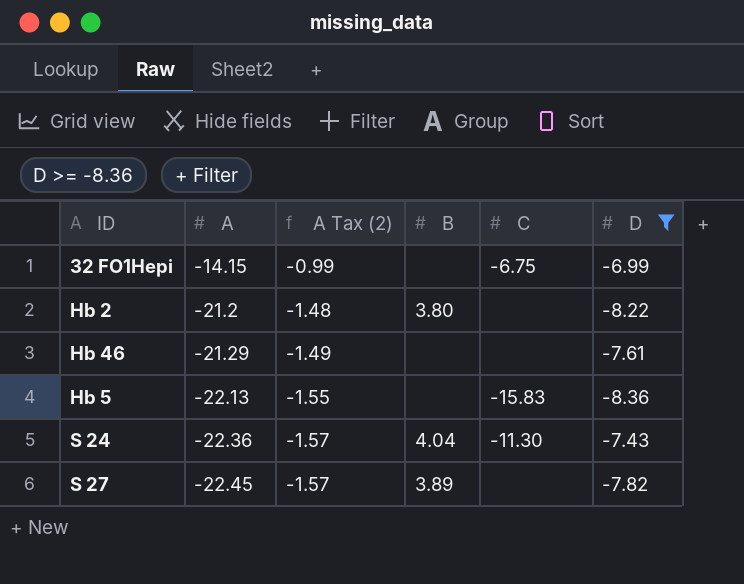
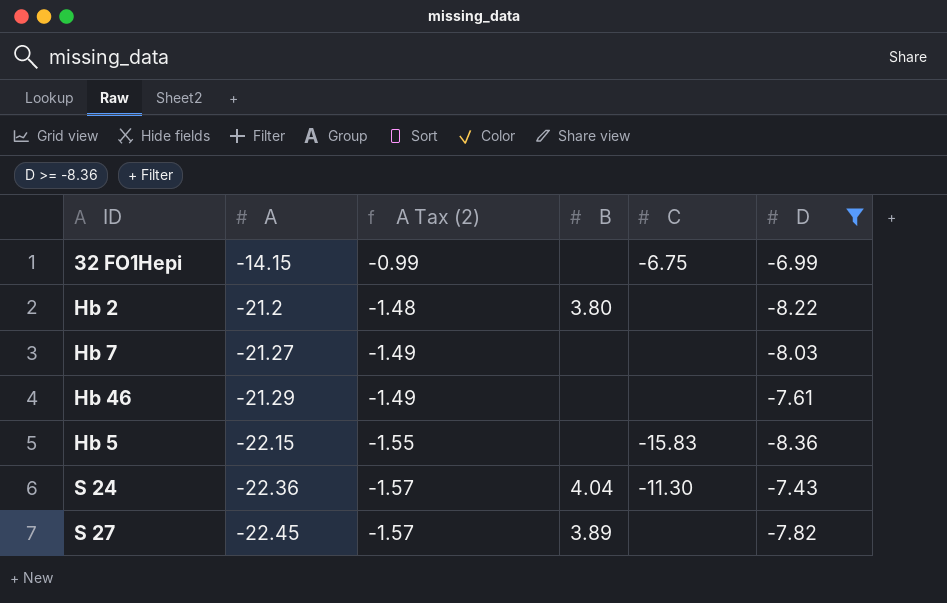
row Hb 7: none -> -21.27 | -1.49 | none | none | -8.03
Hb 5 | A: -22.13 -> -22.15

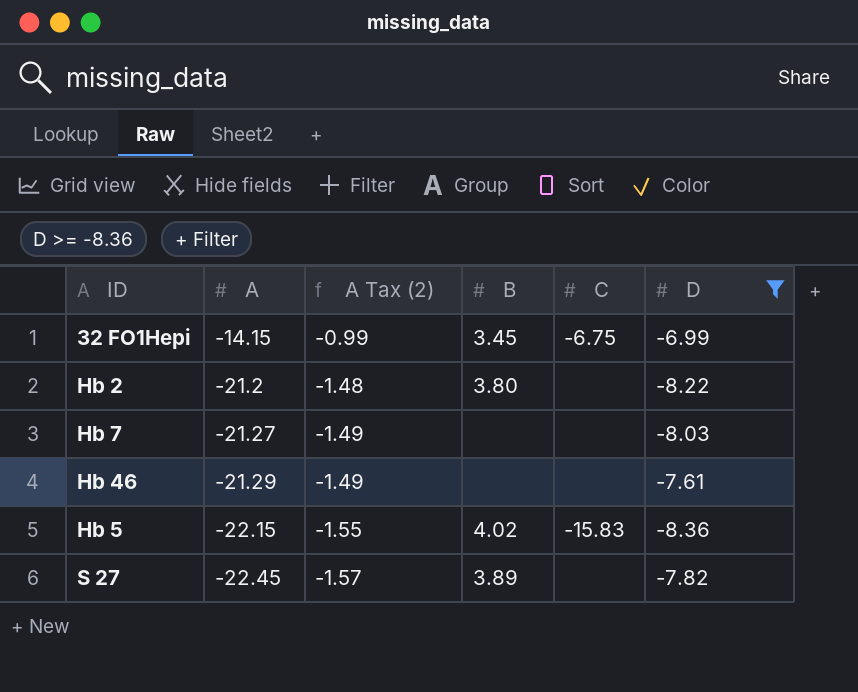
row S 24: -22.36 | -1.57 | 4.04 | -11.30 | -7.43 -> none
32 FO1Hepi | B: none -> 3.45
Hb 5 | B: none -> 4.02

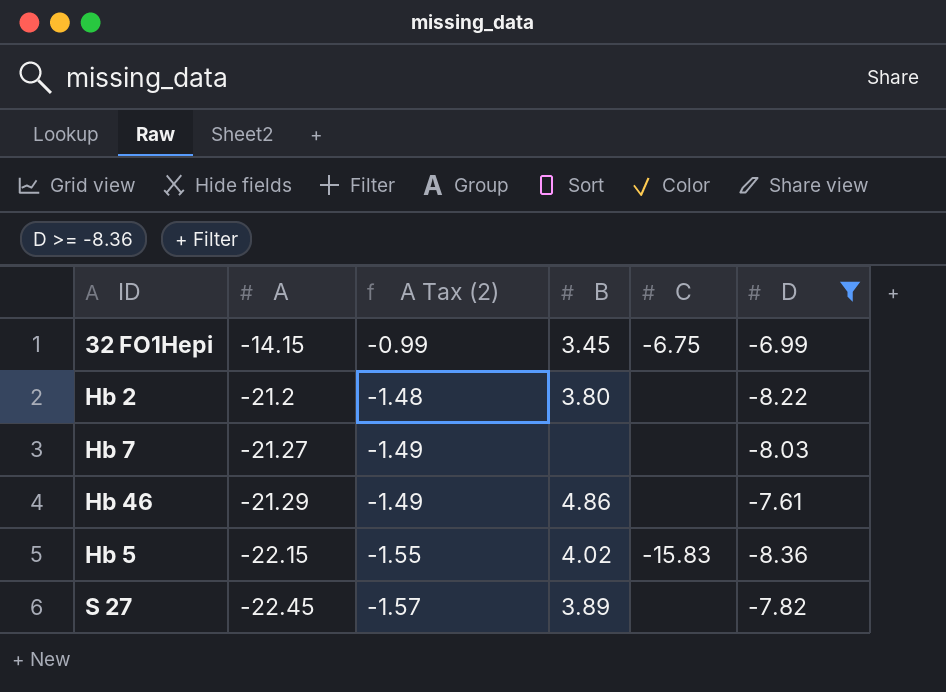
Hb 46 | B: none -> 4.86

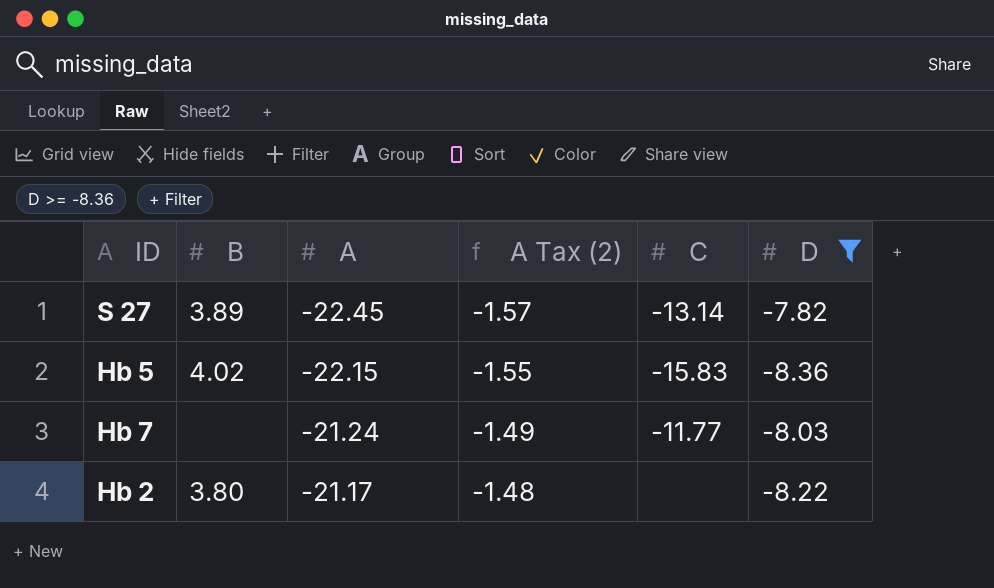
row order: A descending -> A ascending
column B | position: 4 -> 2
row 32 FO1Hepi: -14.15 | -0.99 | 3.45 | -6.75 | -6.99 -> none
row Hb 46: -21.29 | -1.49 | 4.86 | none | -7.61 -> none
S 27 | C: none -> -13.14
Hb 7 | A: -21.27 -> -21.24
Hb 7 | C: none -> -11.77
Hb 2 | A: -21.2 -> -21.17

